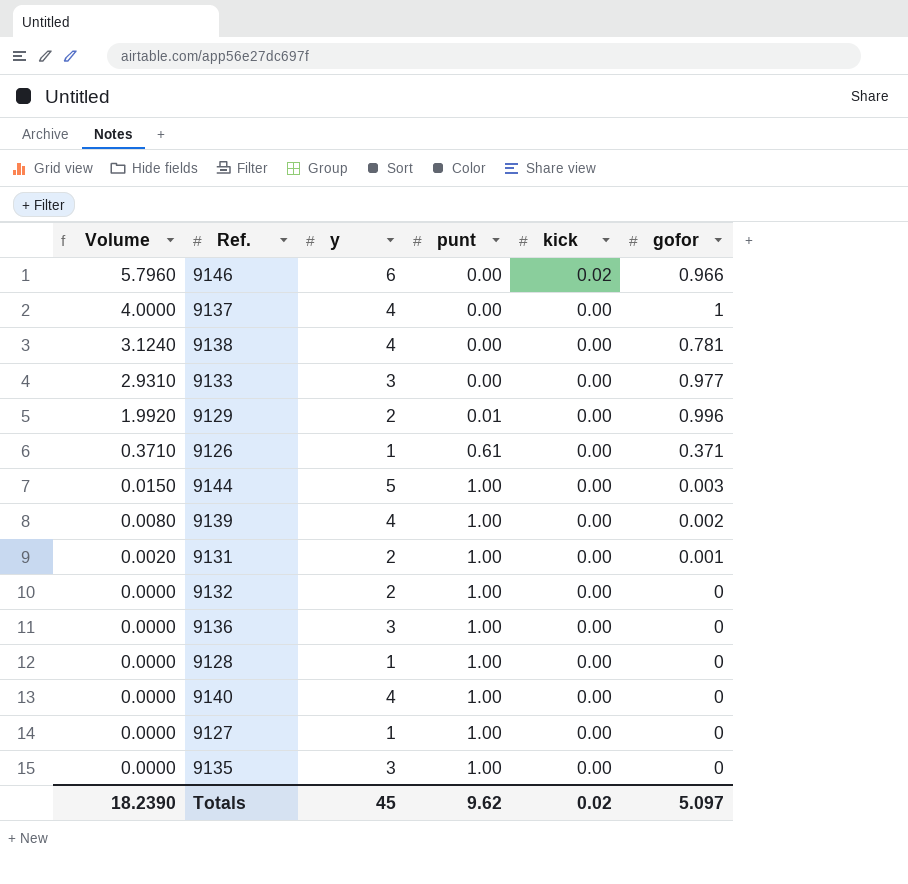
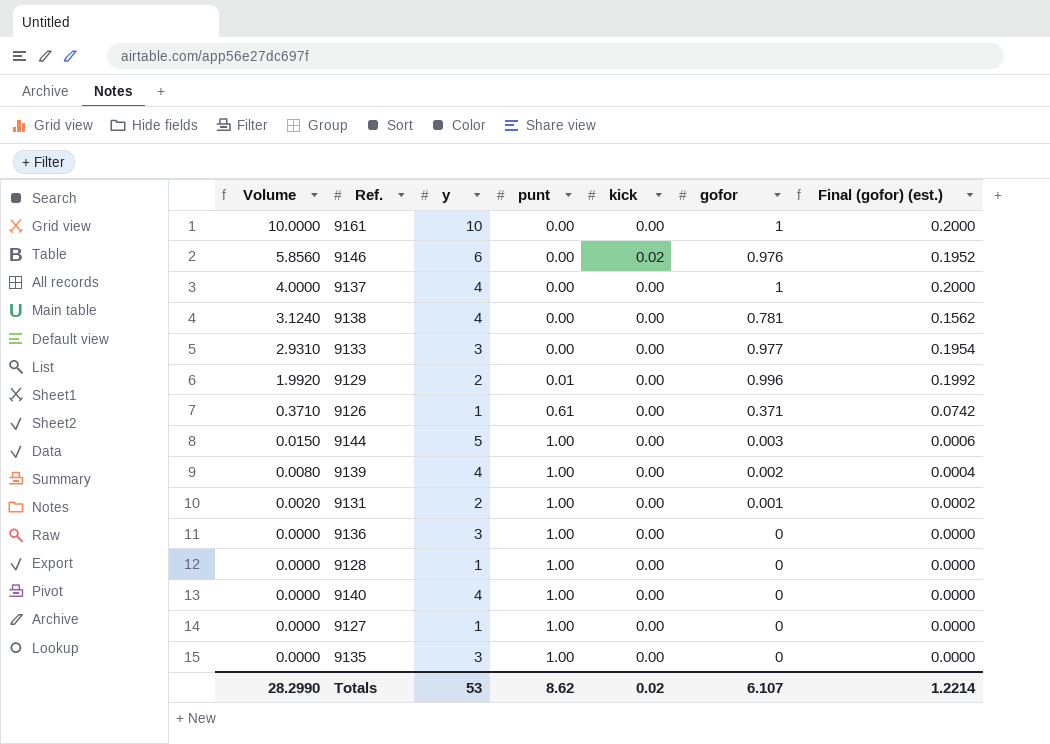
column Final (gofor) (est.) | formula: none -> [gofor] * 0.2
row 9132: 0.0000 | 2 | 1.00 | 0.00 | 0 -> none
row 9161: none -> 10.0000 | 10 | 0.00 | 0.00 | 1 | 0.2000
9146 | Volume: 5.7960 -> 5.8560
9146 | gofor: 0.966 -> 0.976
Totals | Volume: 18.2390 -> 28.2990
Totals | y: 45 -> 53
Totals | punt: 9.62 -> 8.62
Totals | gofor: 5.097 -> 6.107

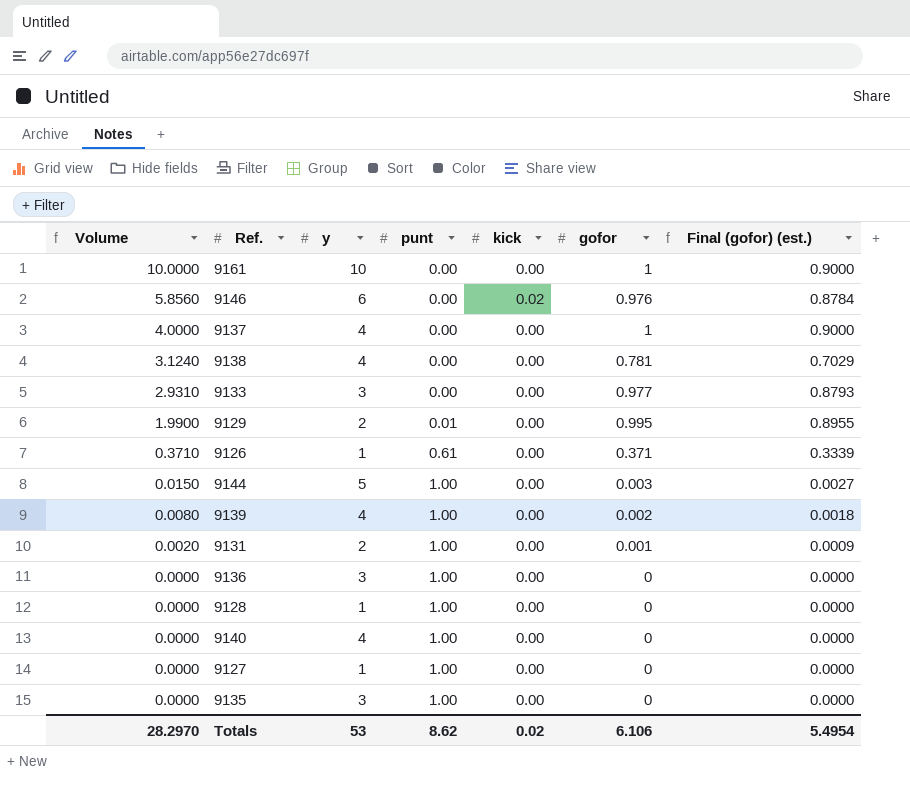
column Final (gofor) (est.) | formula: [gofor] * 0.2 -> [gofor] * 0.9
9129 | Volume: 1.9920 -> 1.9900
9129 | gofor: 0.996 -> 0.995
Totals | Volume: 28.2990 -> 28.2970
Totals | gofor: 6.107 -> 6.106
Totals | Final (gofor) (est.): 1.2214 -> 5.4954

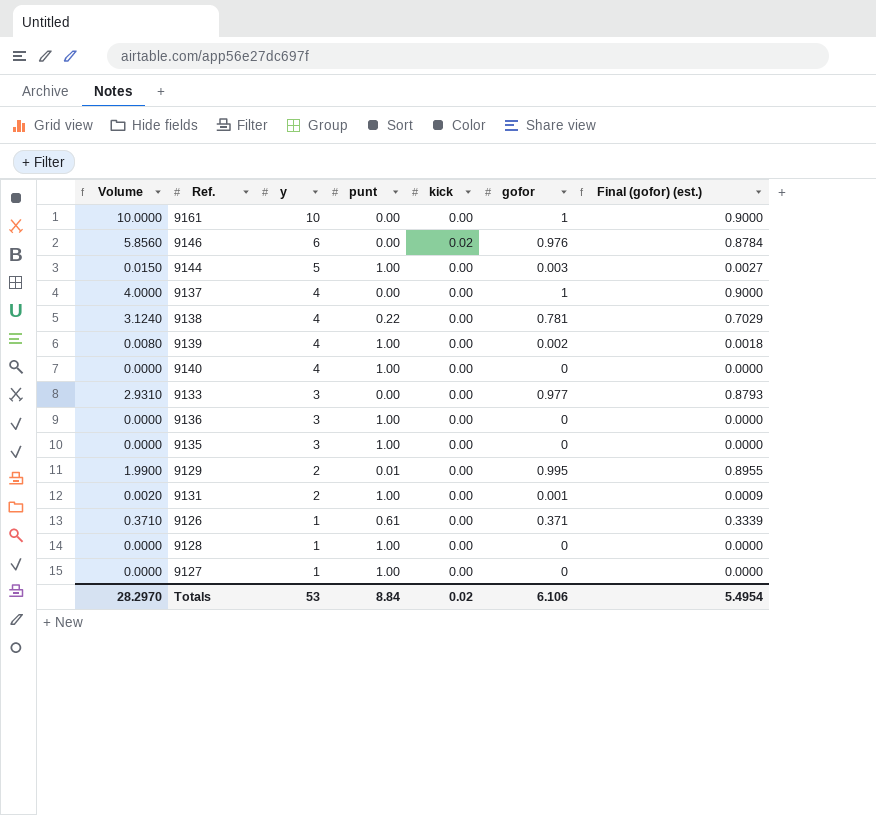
row order: Volume descending -> y descending
9138 | punt: 0.00 -> 0.22
Totals | punt: 8.62 -> 8.84

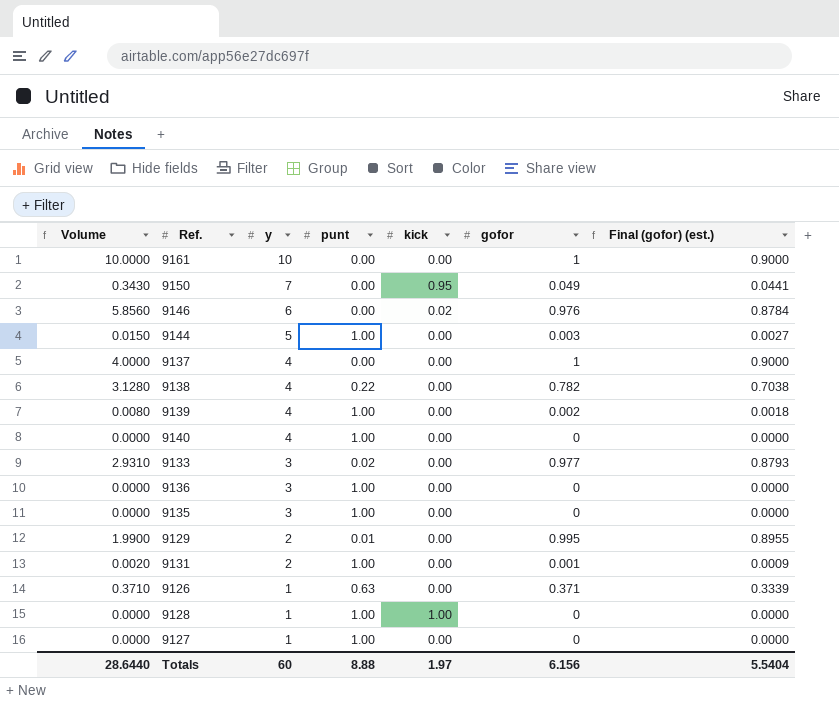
row 9150: none -> 0.3430 | 7 | 0.00 | 0.95 | 0.049 | 0.0441
9138 | Volume: 3.1240 -> 3.1280
9138 | gofor: 0.781 -> 0.782
9138 | Final (gofor) (est.): 0.7029 -> 0.7038
9133 | punt: 0.00 -> 0.02
9126 | punt: 0.61 -> 0.63
9128 | kick: 0.00 -> 1.00
Totals | Volume: 28.2970 -> 28.6440
Totals | y: 53 -> 60
Totals | punt: 8.84 -> 8.88
Totals | kick: 0.02 -> 1.97
Totals | gofor: 6.106 -> 6.156
Totals | Final (gofor) (est.): 5.4954 -> 5.5404

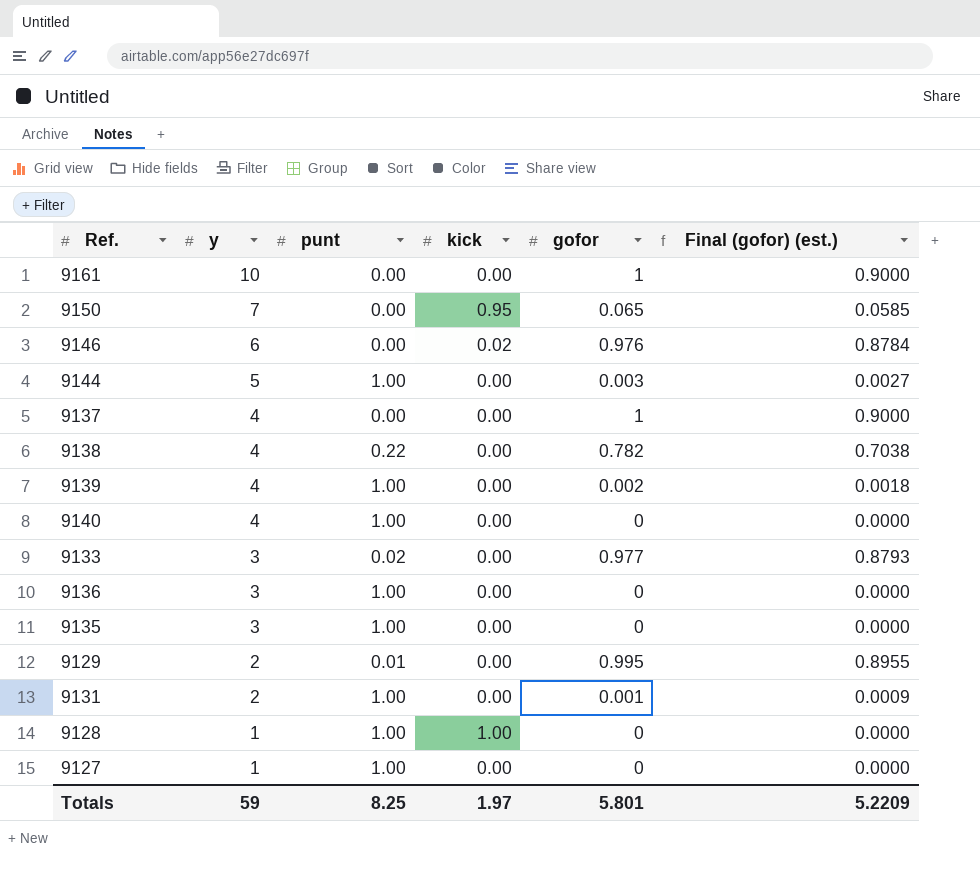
column Volume | formula: [y] * [gofor] -> none
row 9126: 0.3710 | 1 | 0.63 | 0.00 | 0.371 | 0.3339 -> none
9150 | gofor: 0.049 -> 0.065
9150 | Final (gofor) (est.): 0.0441 -> 0.0585
Totals | y: 60 -> 59
Totals | punt: 8.88 -> 8.25
Totals | gofor: 6.156 -> 5.801
Totals | Final (gofor) (est.): 5.5404 -> 5.2209

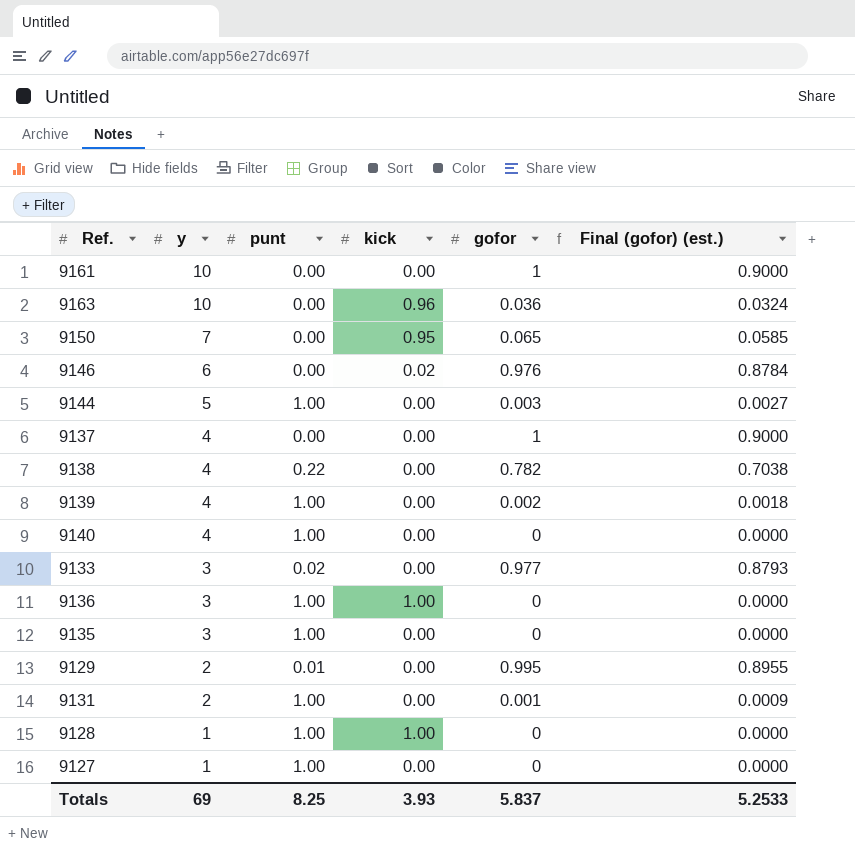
row 9163: none -> 10 | 0.00 | 0.96 | 0.036 | 0.0324
9136 | kick: 0.00 -> 1.00
Totals | y: 59 -> 69
Totals | kick: 1.97 -> 3.93
Totals | gofor: 5.801 -> 5.837
Totals | Final (gofor) (est.): 5.2209 -> 5.2533

